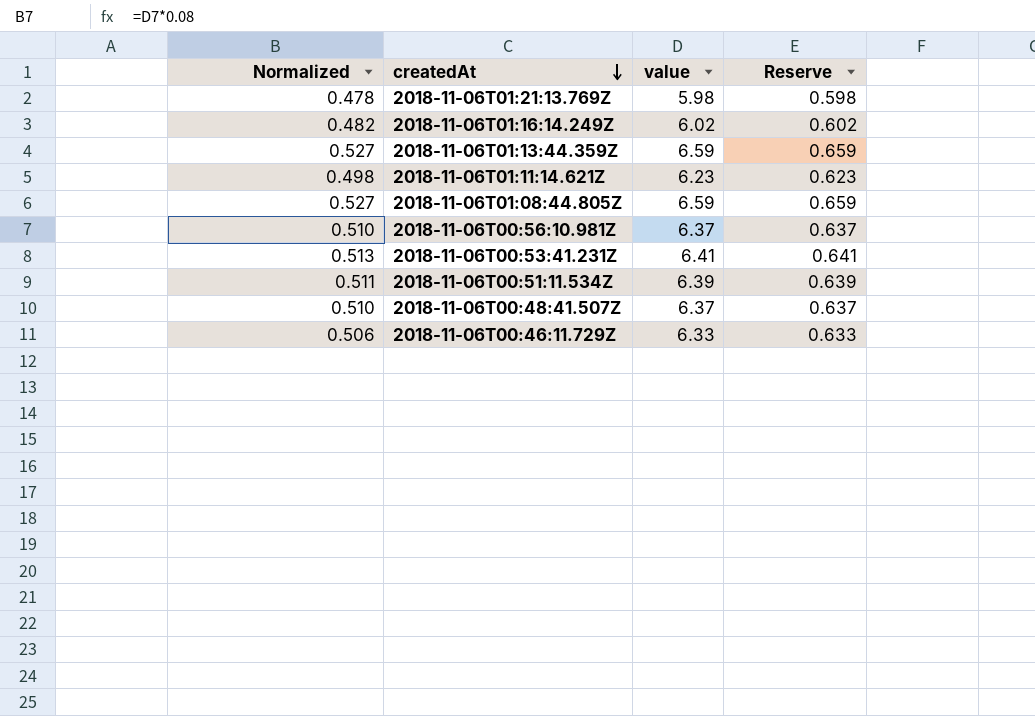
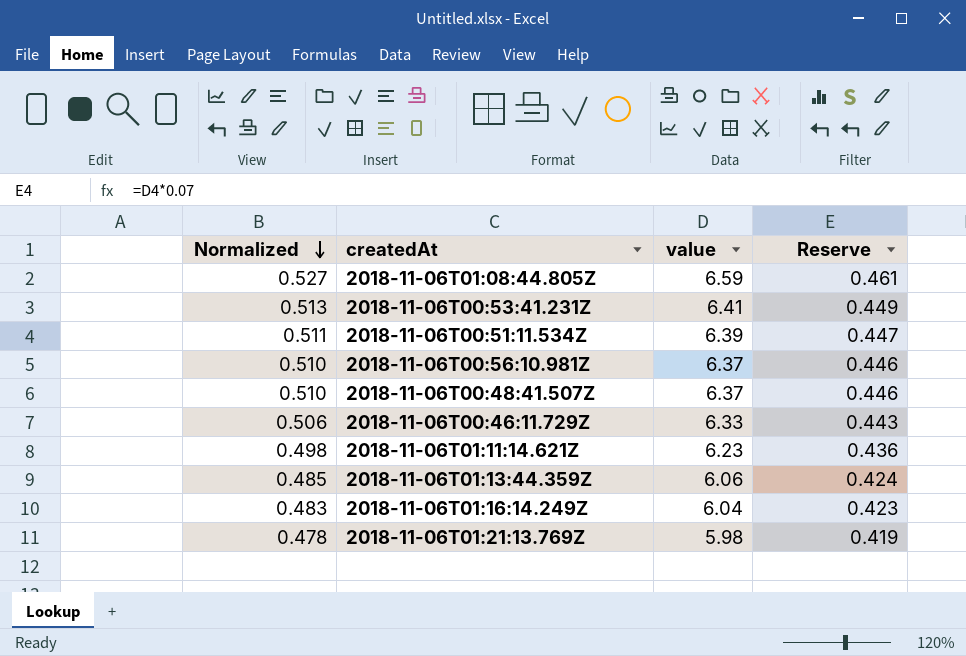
row order: createdAt descending -> Normalized descending
column Reserve | formula: [value] * 0.1 -> [value] * 0.07
2018-11-06T01:13:44.359Z | Normalized: 0.527 -> 0.485
2018-11-06T01:13:44.359Z | value: 6.59 -> 6.06
2018-11-06T01:16:14.249Z | Normalized: 0.482 -> 0.483
2018-11-06T01:16:14.249Z | value: 6.02 -> 6.04

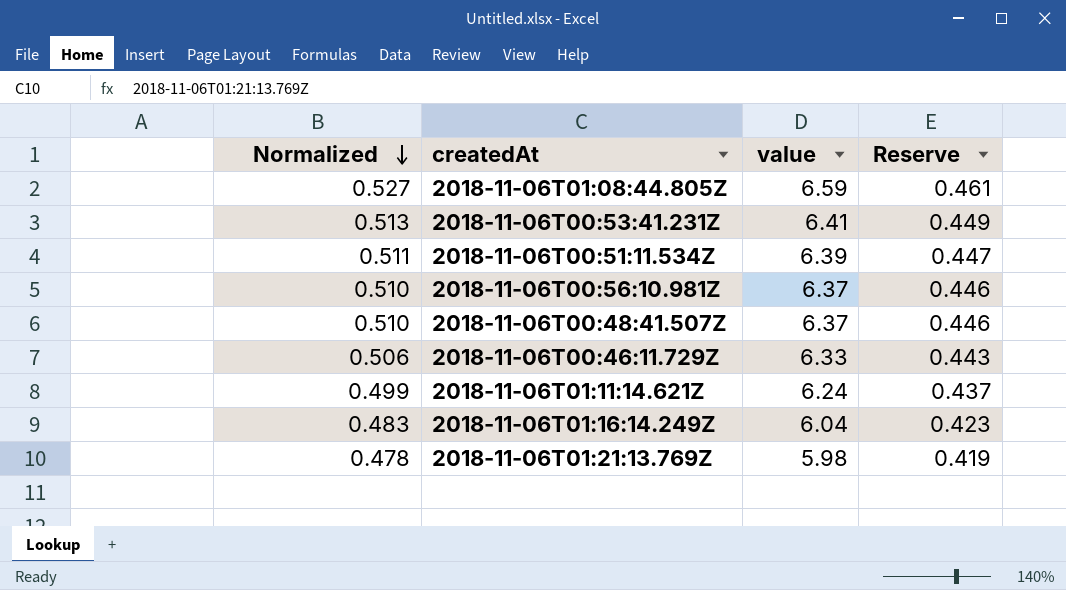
row 2018-11-06T01:13:44.359Z: 0.485 | 6.06 | 0.424 -> none
2018-11-06T01:11:14.621Z | Normalized: 0.498 -> 0.499
2018-11-06T01:11:14.621Z | value: 6.23 -> 6.24
2018-11-06T01:11:14.621Z | Reserve: 0.436 -> 0.437

